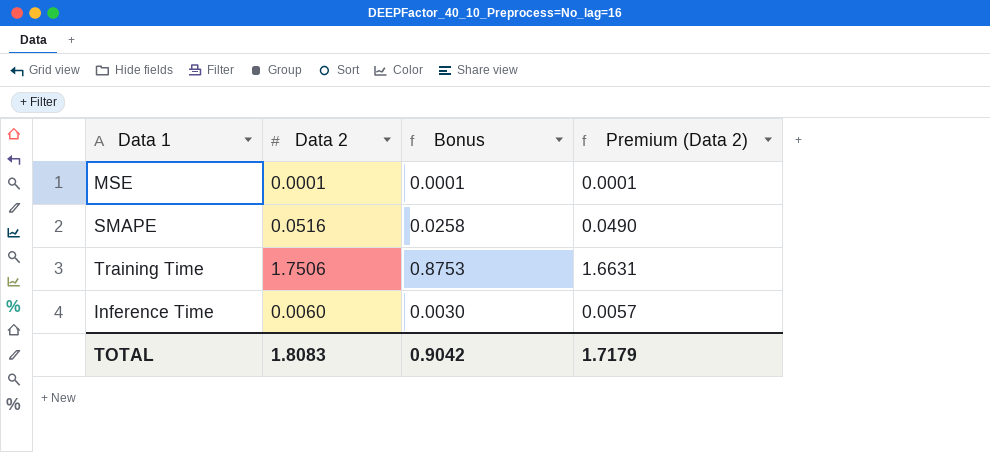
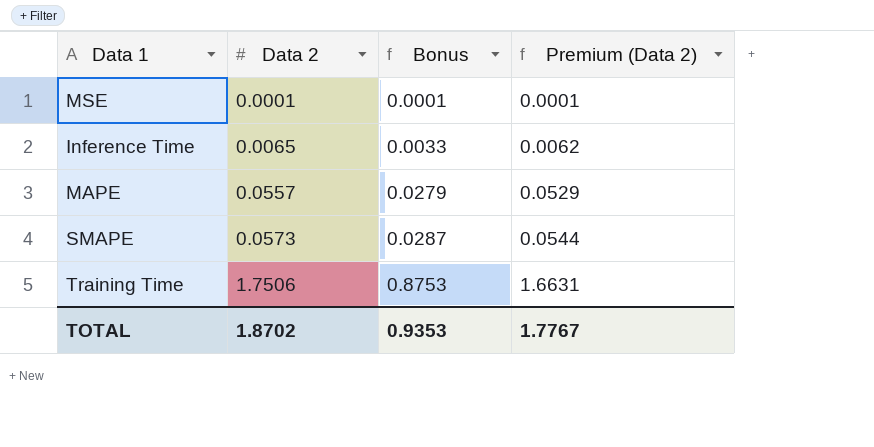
row order: none -> Data 2 ascending
Inference Time | Data 2: 0.0060 -> 0.0065
Inference Time | Bonus: 0.0030 -> 0.0033
Inference Time | Premium (Data 2): 0.0057 -> 0.0062
row MAPE: none -> 0.0557 | 0.0279 | 0.0529
SMAPE | Data 2: 0.0516 -> 0.0573
SMAPE | Bonus: 0.0258 -> 0.0287
SMAPE | Premium (Data 2): 0.0490 -> 0.0544
TOTAL | Data 2: 1.8083 -> 1.8702
TOTAL | Bonus: 0.9042 -> 0.9353
TOTAL | Premium (Data 2): 1.7179 -> 1.7767

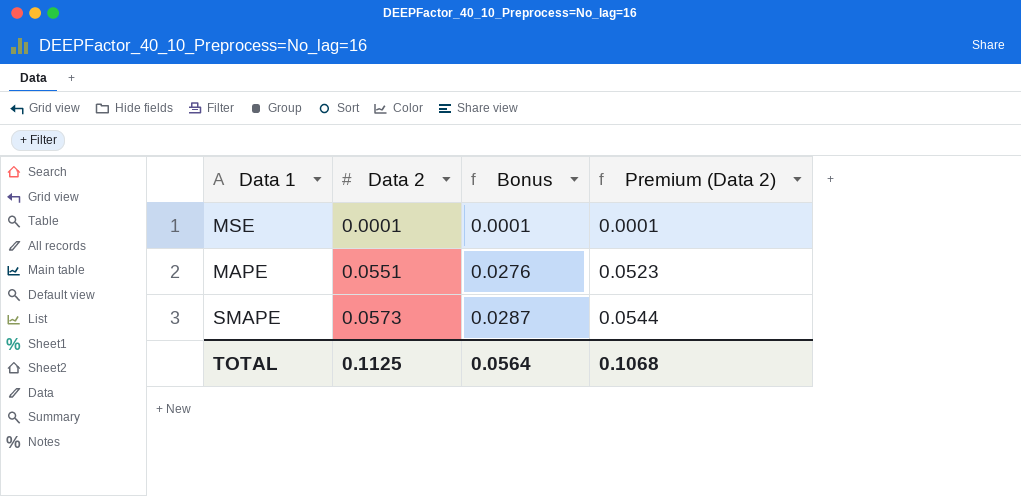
row Inference Time: 0.0065 | 0.0033 | 0.0062 -> none
row Training Time: 1.7506 | 0.8753 | 1.6631 -> none
MAPE | Data 2: 0.0557 -> 0.0551
MAPE | Bonus: 0.0279 -> 0.0276
MAPE | Premium (Data 2): 0.0529 -> 0.0523
TOTAL | Data 2: 1.8702 -> 0.1125
TOTAL | Bonus: 0.9353 -> 0.0564
TOTAL | Premium (Data 2): 1.7767 -> 0.1068

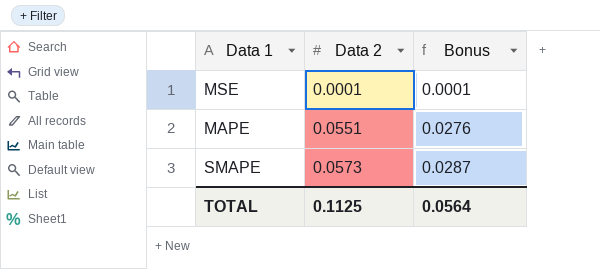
column Premium (Data 2) | formula: [Data 2] * 0.95 -> none

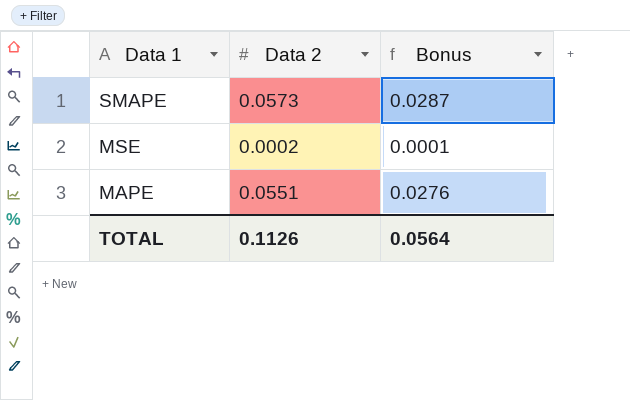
row order: Data 2 ascending -> Data 1 descending
MSE | Data 2: 0.0001 -> 0.0002
TOTAL | Data 2: 0.1125 -> 0.1126

